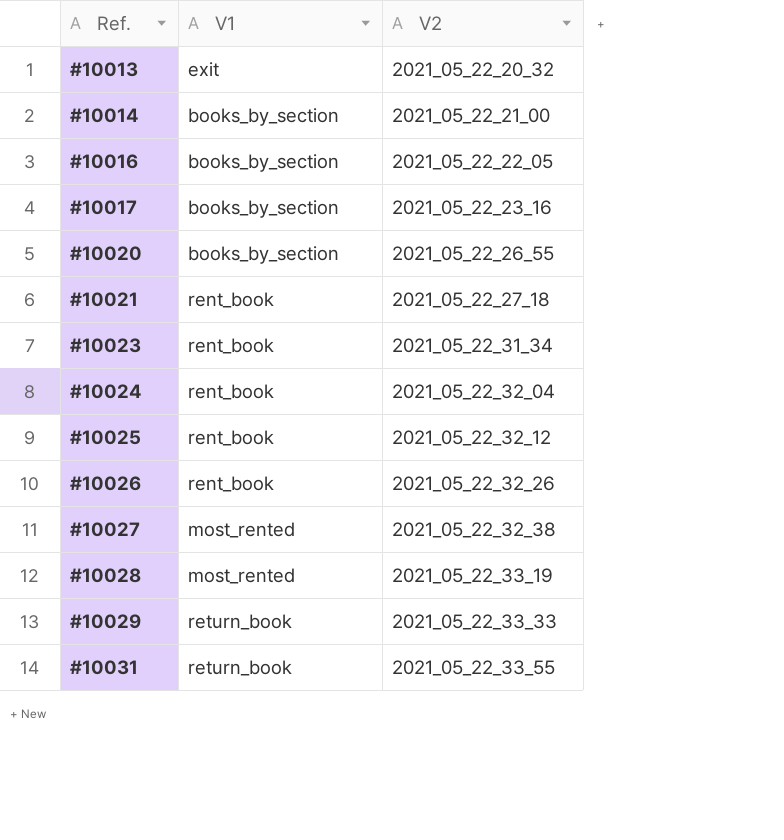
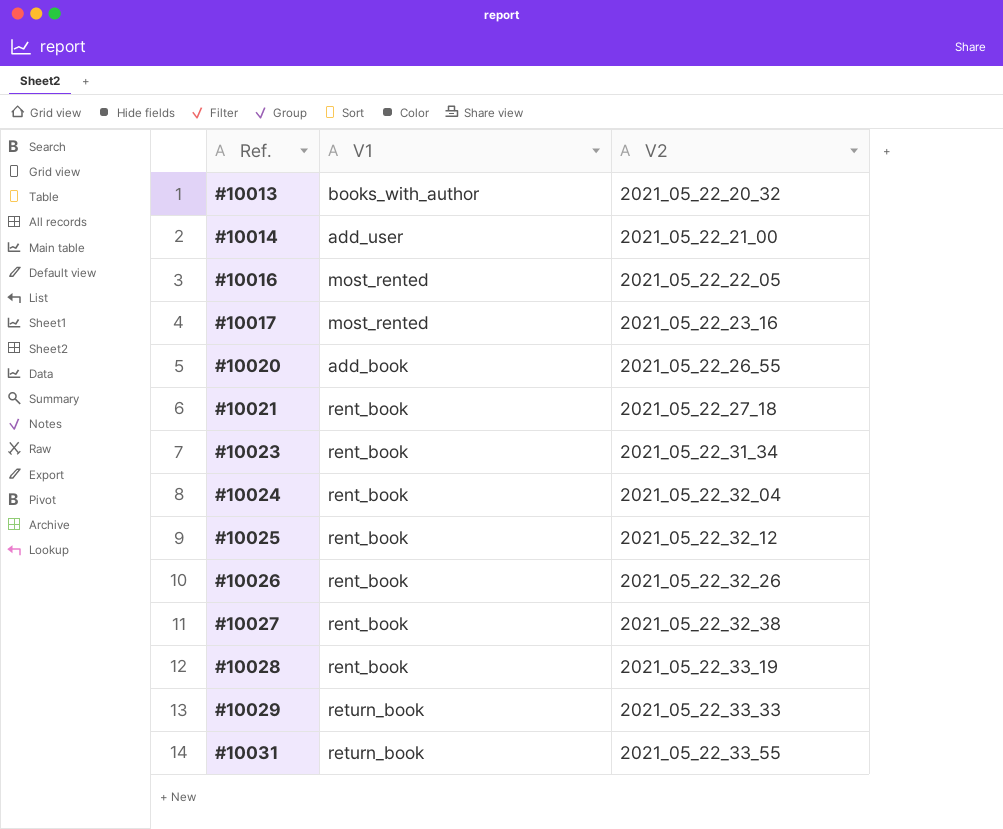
#10013 | V1: exit -> books_with_author
#10014 | V1: books_by_section -> add_user
#10016 | V1: books_by_section -> most_rented
#10017 | V1: books_by_section -> most_rented
#10020 | V1: books_by_section -> add_book
#10027 | V1: most_rented -> rent_book
#10028 | V1: most_rented -> rent_book

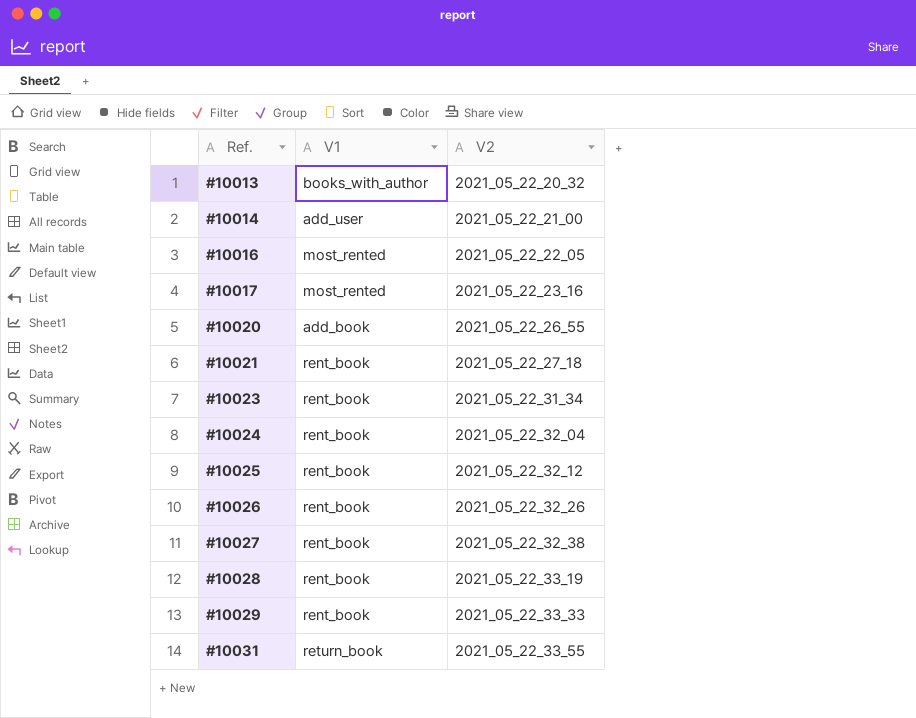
#10029 | V1: return_book -> rent_book

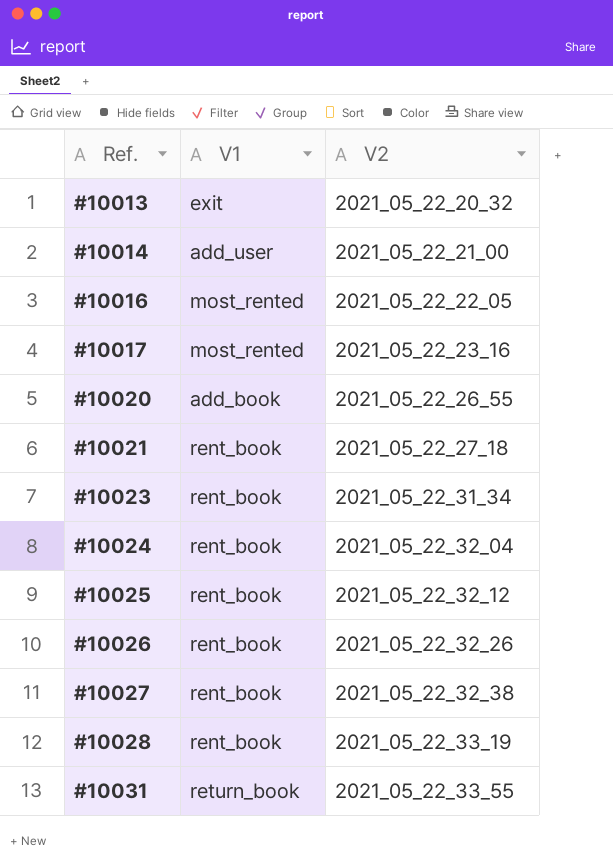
row #10029: rent_book | 2021_05_22_33_33 -> none
#10013 | V1: books_with_author -> exit

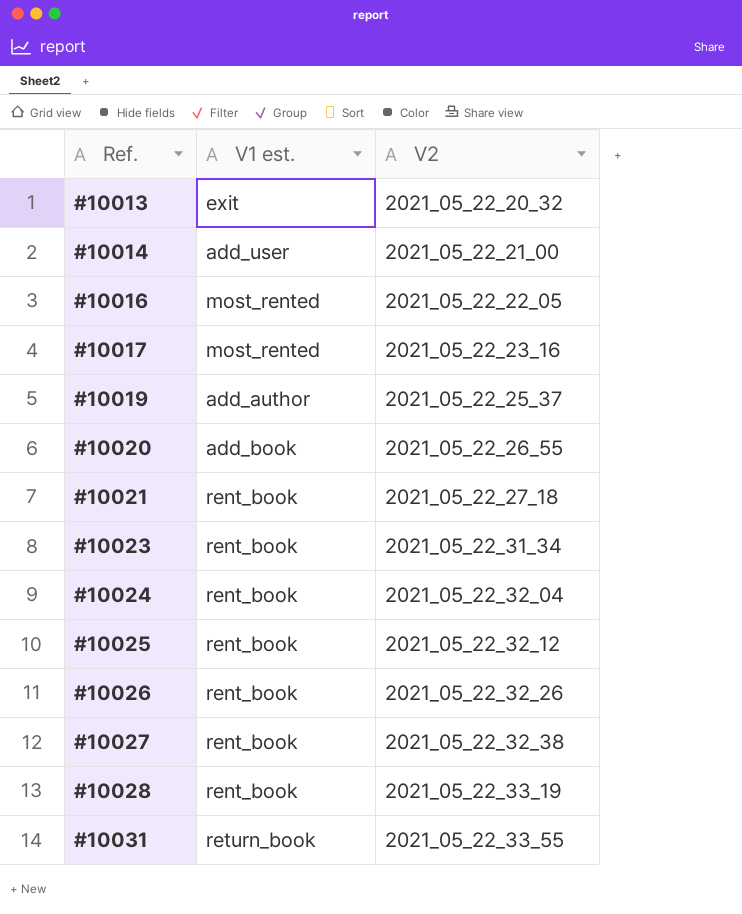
column name: V1 -> V1 est.
row #10019: none -> add_author | 2021_05_22_25_37

